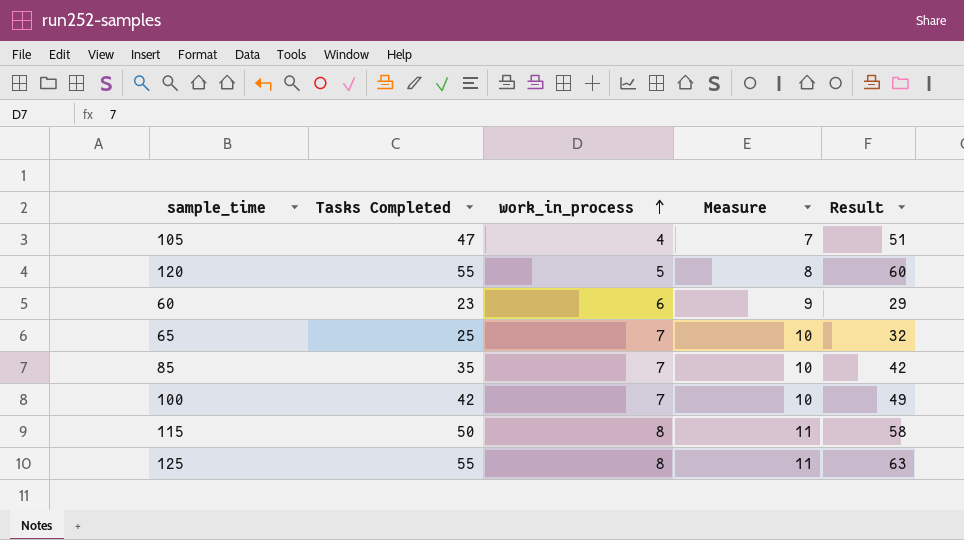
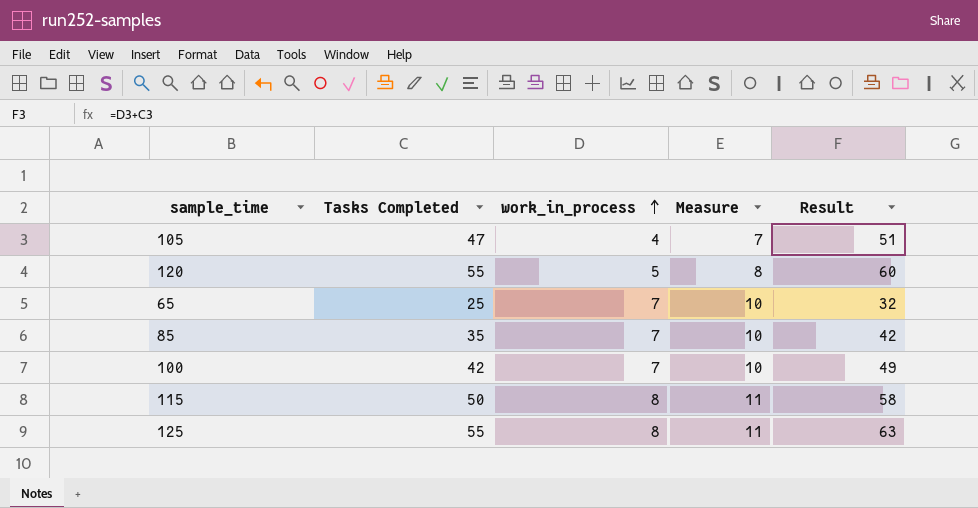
row 60: 23 | 6 | 9 | 29 -> none

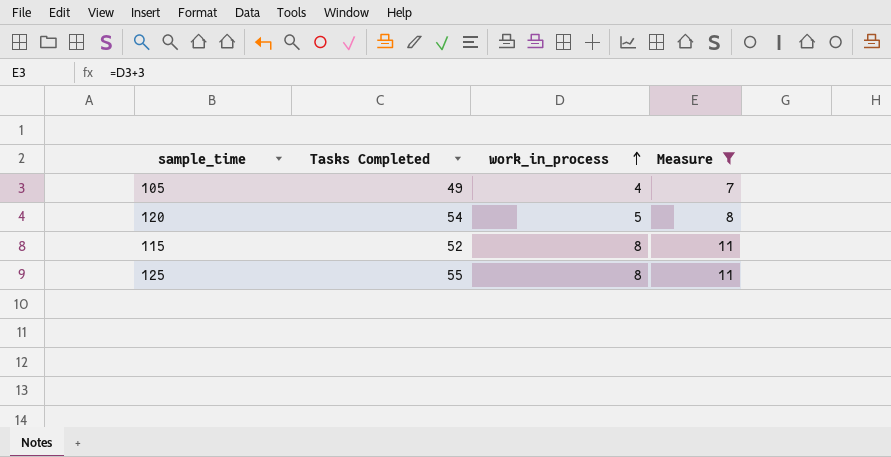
filter: none -> Measure != 10
column Result | formula: [Tasks Completed] + [work_in_process] -> none
105 | Tasks Completed: 47 -> 49
120 | Tasks Completed: 55 -> 54
115 | Tasks Completed: 50 -> 52

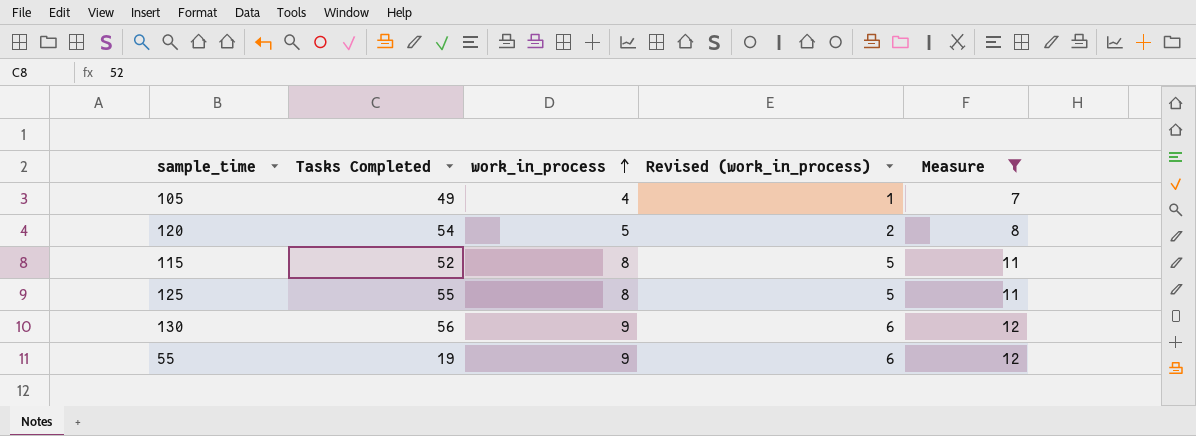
column Revised (work_in_process) | formula: none -> [work_in_process] - 3
row 130: none -> 56 | 9 | 6 | 12
row 55: none -> 19 | 9 | 6 | 12

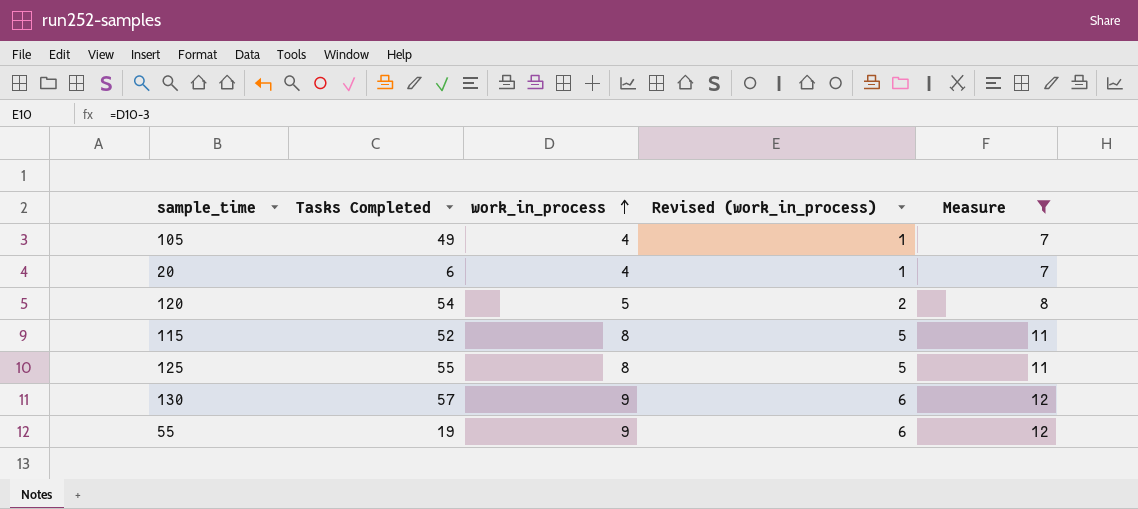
row 20: none -> 6 | 4 | 1 | 7
130 | Tasks Completed: 56 -> 57

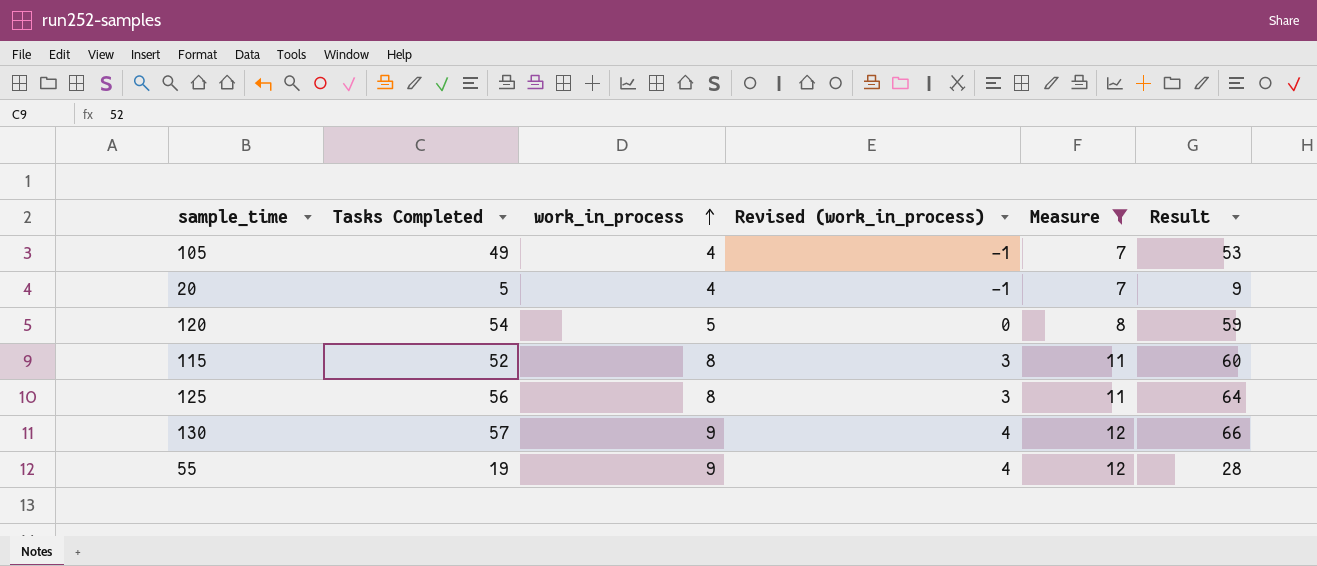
column Revised (work_in_process) | formula: [work_in_process] - 3 -> [work_in_process] - 5
column Result | formula: none -> [Tasks Completed] + [work_in_process]
20 | Tasks Completed: 6 -> 5
125 | Tasks Completed: 55 -> 56

